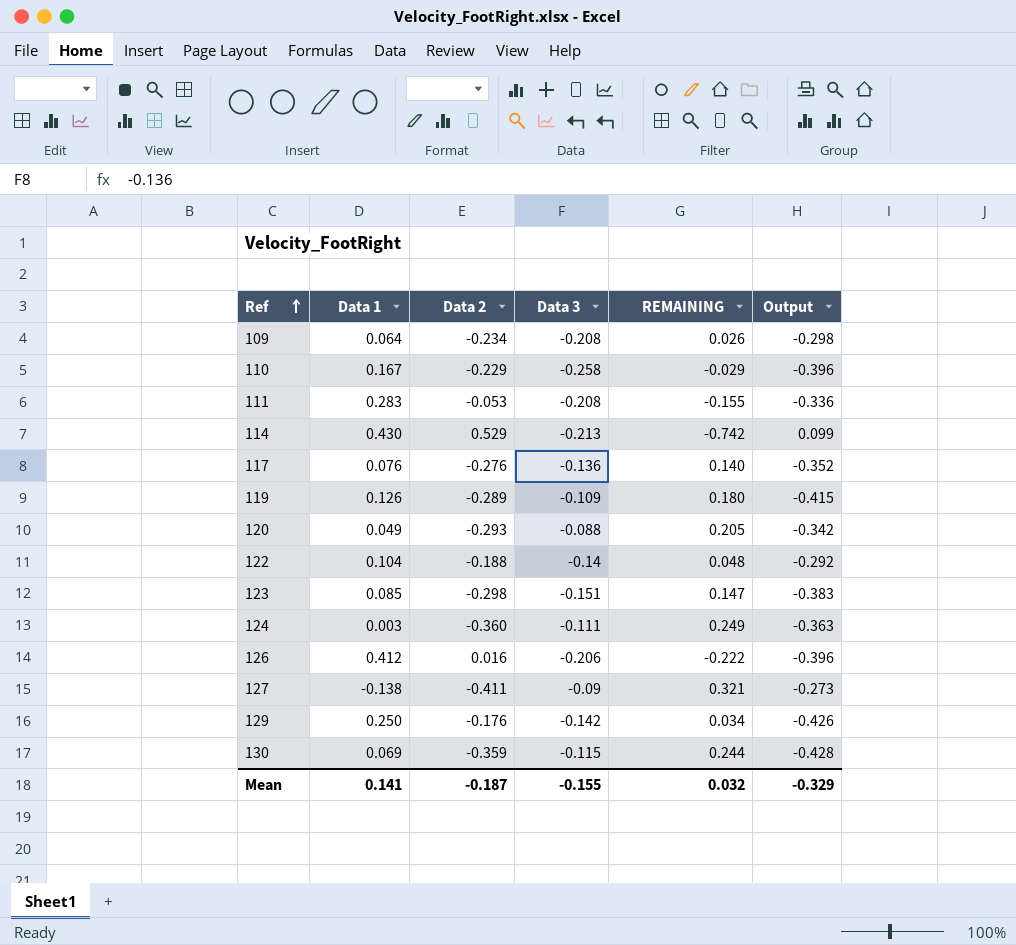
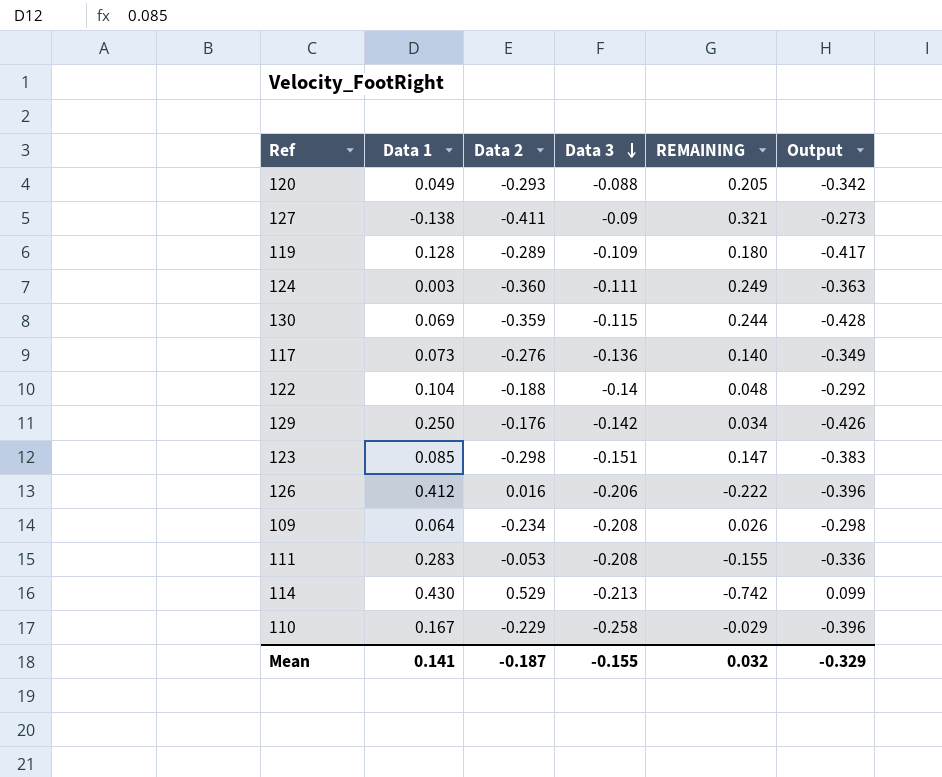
row order: Ref ascending -> Data 3 descending
119 | Data 1: 0.126 -> 0.128
119 | Output: -0.415 -> -0.417
117 | Data 1: 0.076 -> 0.073
117 | Output: -0.352 -> -0.349

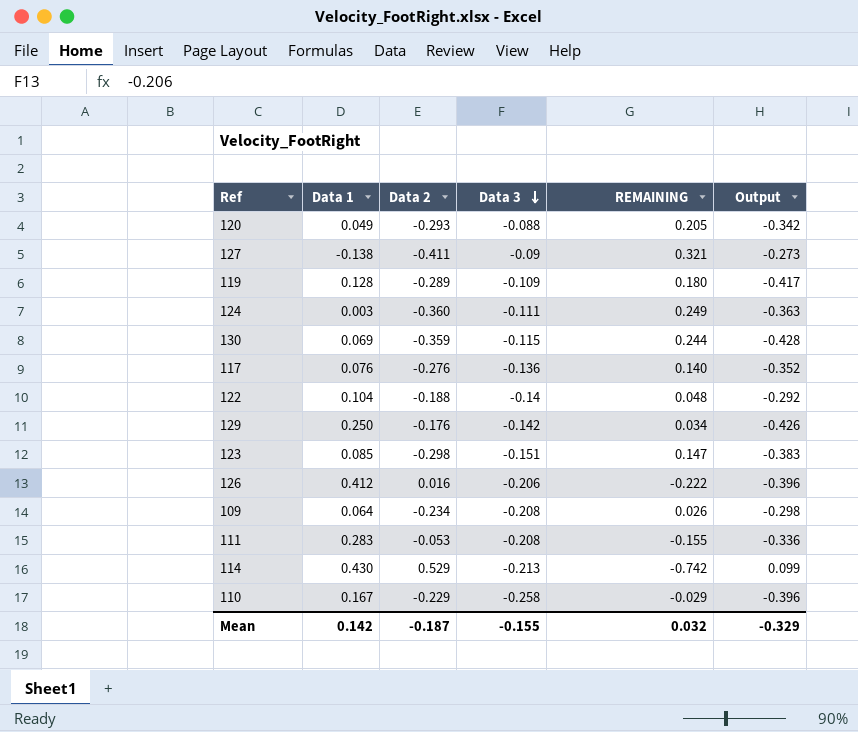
117 | Data 1: 0.073 -> 0.076
117 | Output: -0.349 -> -0.352
Mean | Data 1: 0.141 -> 0.142

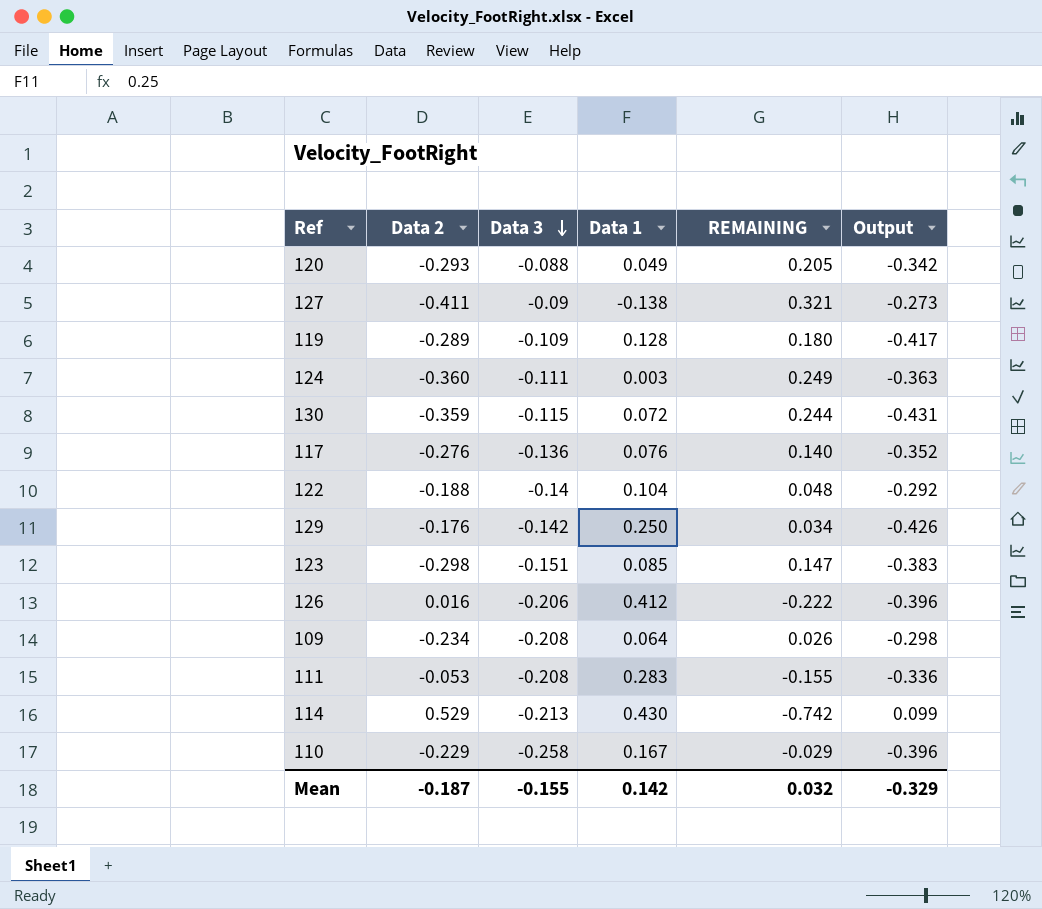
column Data 1 | position: 2 -> 4
130 | Data 1: 0.069 -> 0.072
130 | Output: -0.428 -> -0.431

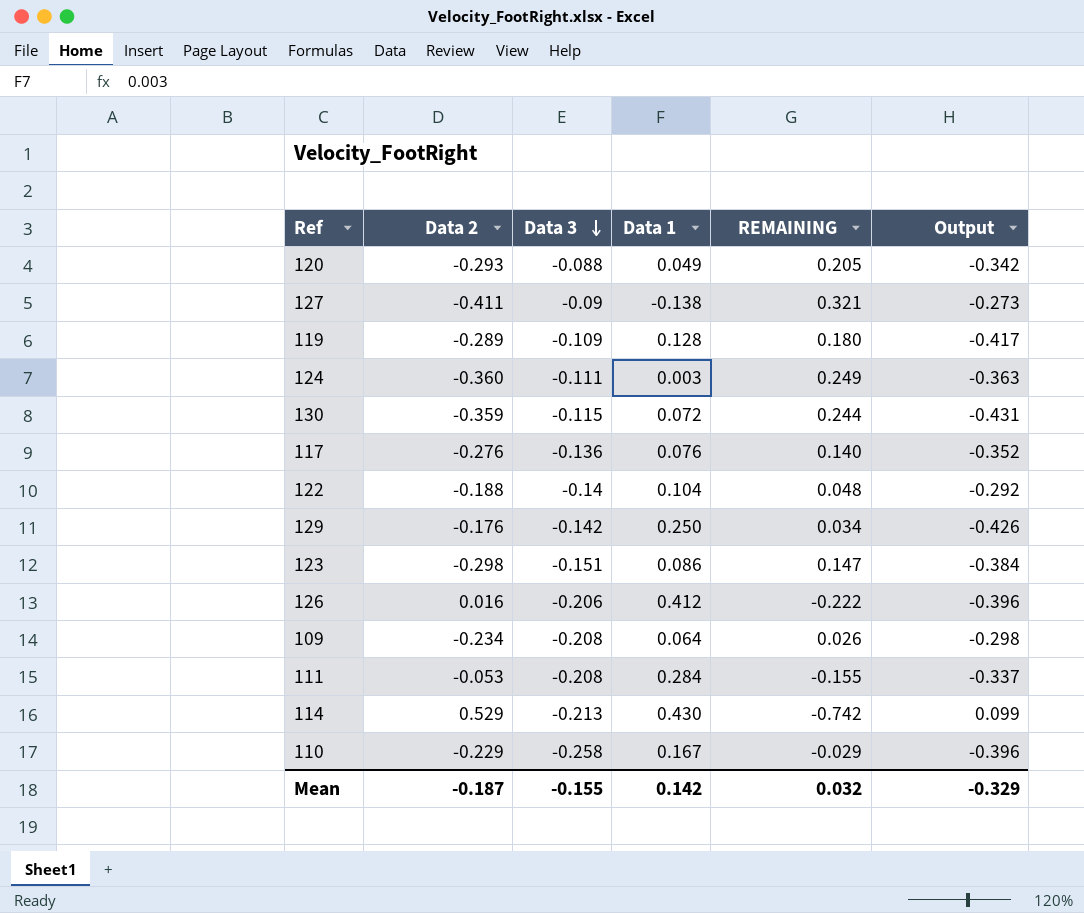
123 | Data 1: 0.085 -> 0.086
123 | Output: -0.383 -> -0.384
111 | Data 1: 0.283 -> 0.284
111 | Output: -0.336 -> -0.337

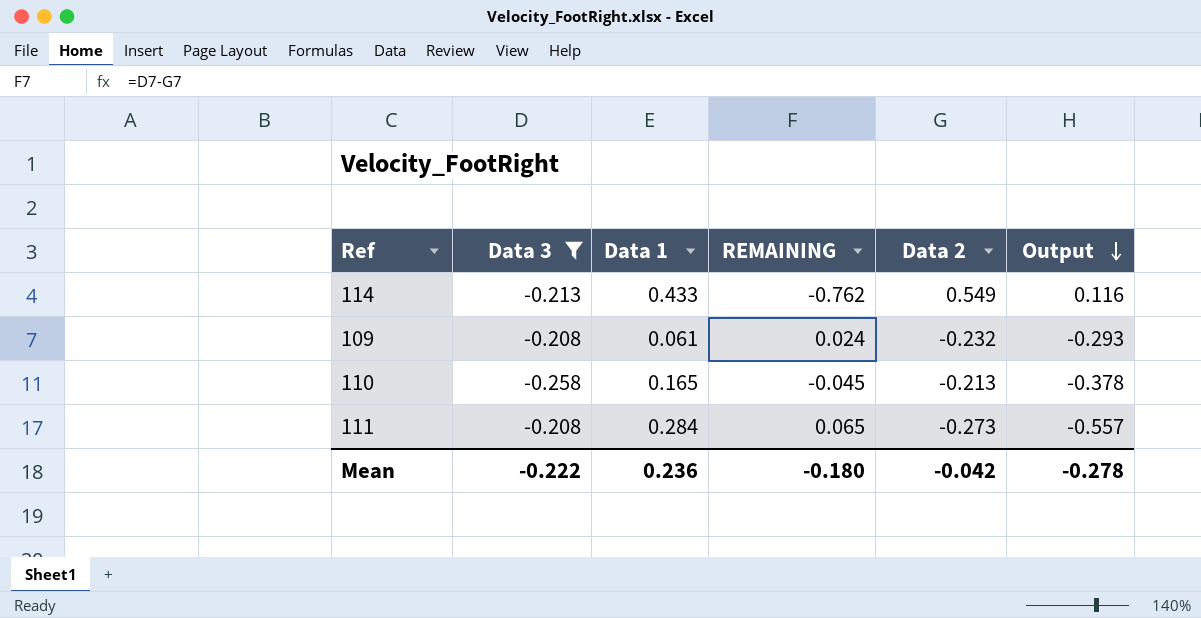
filter: none -> Data 3 <= -0.208
row order: Data 3 descending -> Output descending
column Data 2 | position: 2 -> 5
114 | Data 1: 0.430 -> 0.433
114 | REMAINING: -0.742 -> -0.762
114 | Data 2: 0.529 -> 0.549
114 | Output: 0.099 -> 0.116
109 | Data 1: 0.064 -> 0.061
109 | REMAINING: 0.026 -> 0.024
109 | Data 2: -0.234 -> -0.232
109 | Output: -0.298 -> -0.293
110 | Data 1: 0.167 -> 0.165
110 | REMAINING: -0.029 -> -0.045
110 | Data 2: -0.229 -> -0.213
110 | Output: -0.396 -> -0.378
111 | REMAINING: -0.155 -> 0.065
111 | Data 2: -0.053 -> -0.273
111 | Output: -0.337 -> -0.557
Mean | Data 3: -0.155 -> -0.222
Mean | Data 1: 0.142 -> 0.236
Mean | REMAINING: 0.032 -> -0.180
Mean | Data 2: -0.187 -> -0.042
Mean | Output: -0.329 -> -0.278

